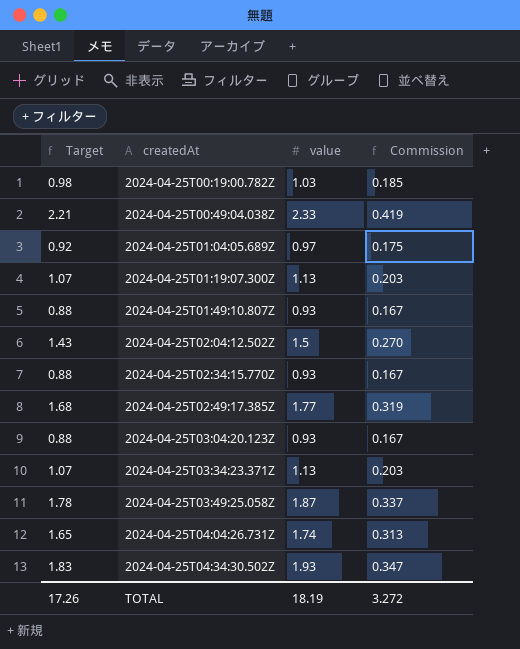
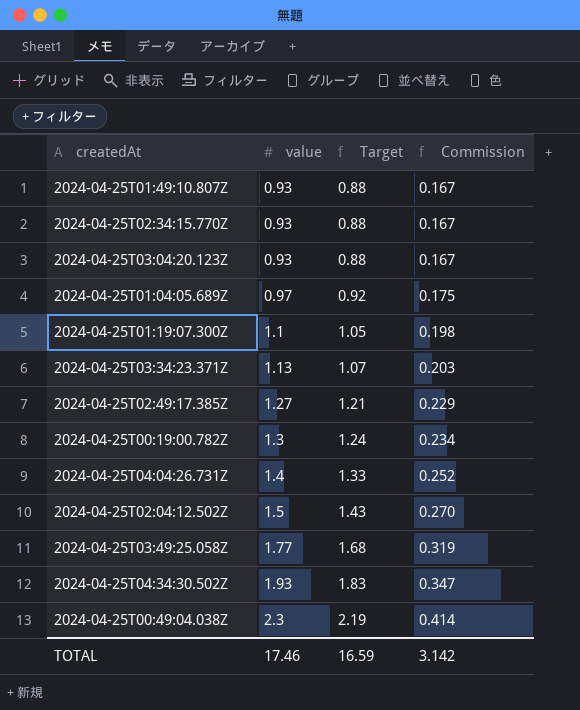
row order: createdAt ascending -> value ascending
column Target | position: 1 -> 3
2024-04-25T01:19:07.300Z | value: 1.13 -> 1.1
2024-04-25T01:19:07.300Z | Target: 1.07 -> 1.05
2024-04-25T01:19:07.300Z | Commission: 0.203 -> 0.198
2024-04-25T02:49:17.385Z | value: 1.77 -> 1.27
2024-04-25T02:49:17.385Z | Target: 1.68 -> 1.21
2024-04-25T02:49:17.385Z | Commission: 0.319 -> 0.229
2024-04-25T00:19:00.782Z | value: 1.03 -> 1.3
2024-04-25T00:19:00.782Z | Target: 0.98 -> 1.24
2024-04-25T00:19:00.782Z | Commission: 0.185 -> 0.234
2024-04-25T04:04:26.731Z | value: 1.74 -> 1.4
2024-04-25T04:04:26.731Z | Target: 1.65 -> 1.33
2024-04-25T04:04:26.731Z | Commission: 0.313 -> 0.252
2024-04-25T03:49:25.058Z | value: 1.87 -> 1.77
2024-04-25T03:49:25.058Z | Target: 1.78 -> 1.68
2024-04-25T03:49:25.058Z | Commission: 0.337 -> 0.319
2024-04-25T00:49:04.038Z | value: 2.33 -> 2.3
2024-04-25T00:49:04.038Z | Target: 2.21 -> 2.19
2024-04-25T00:49:04.038Z | Commission: 0.419 -> 0.414
TOTAL | value: 18.19 -> 17.46
TOTAL | Target: 17.26 -> 16.59
TOTAL | Commission: 3.272 -> 3.142

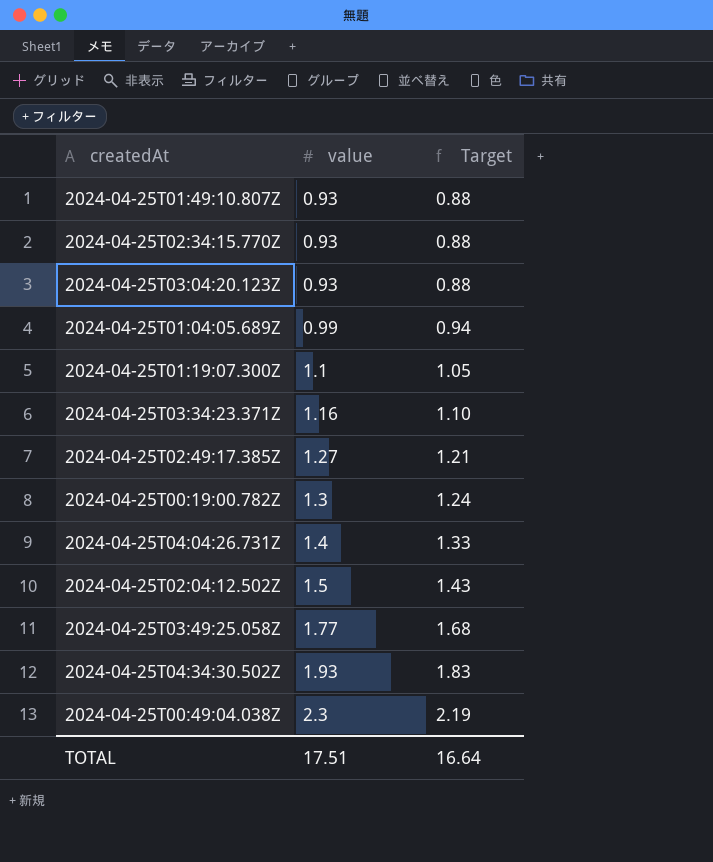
column Commission | formula: [value] * 0.18 -> none
2024-04-25T01:04:05.689Z | value: 0.97 -> 0.99
2024-04-25T01:04:05.689Z | Target: 0.92 -> 0.94
2024-04-25T03:34:23.371Z | value: 1.13 -> 1.16
2024-04-25T03:34:23.371Z | Target: 1.07 -> 1.10
TOTAL | value: 17.46 -> 17.51
TOTAL | Target: 16.59 -> 16.64

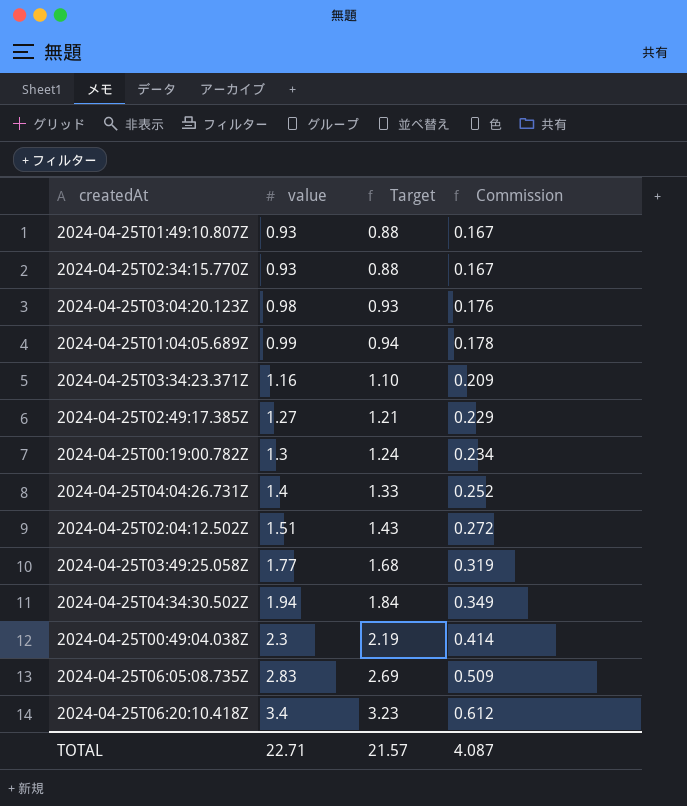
column Commission | formula: none -> [value] * 0.18
row 2024-04-25T01:19:07.300Z: 1.1 | 1.05 -> none
2024-04-25T03:04:20.123Z | value: 0.93 -> 0.98
2024-04-25T03:04:20.123Z | Target: 0.88 -> 0.93
2024-04-25T02:04:12.502Z | value: 1.5 -> 1.51
2024-04-25T04:34:30.502Z | value: 1.93 -> 1.94
2024-04-25T04:34:30.502Z | Target: 1.83 -> 1.84
row 2024-04-25T06:05:08.735Z: none -> 2.83 | 2.69 | 0.509
row 2024-04-25T06:20:10.418Z: none -> 3.4 | 3.23 | 0.612
TOTAL | value: 17.51 -> 22.71
TOTAL | Target: 16.64 -> 21.57

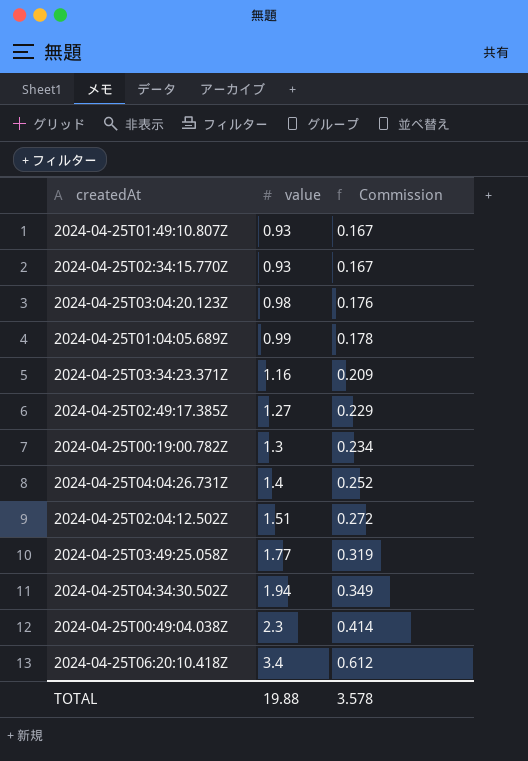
column Target | formula: [value] * 0.95 -> none
row 2024-04-25T06:05:08.735Z: 2.83 | 2.69 | 0.509 -> none
TOTAL | value: 22.71 -> 19.88
TOTAL | Commission: 4.087 -> 3.578

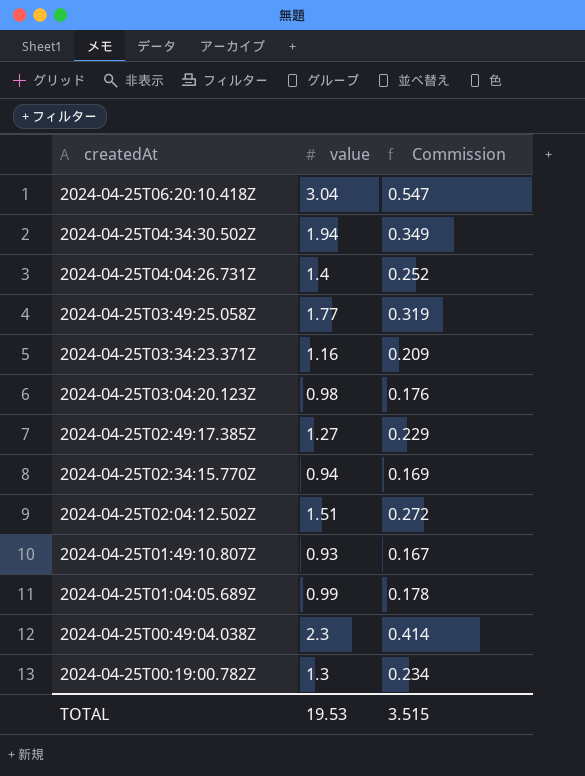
row order: value ascending -> createdAt descending
2024-04-25T06:20:10.418Z | value: 3.4 -> 3.04
2024-04-25T06:20:10.418Z | Commission: 0.612 -> 0.547
2024-04-25T02:34:15.770Z | value: 0.93 -> 0.94
2024-04-25T02:34:15.770Z | Commission: 0.167 -> 0.169
TOTAL | value: 19.88 -> 19.53
TOTAL | Commission: 3.578 -> 3.515

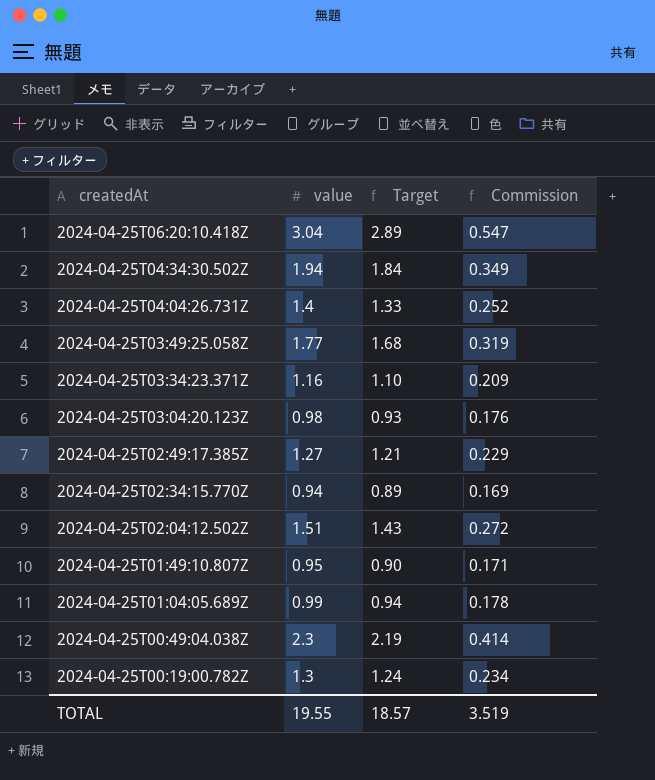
column Target | formula: none -> [value] * 0.95
2024-04-25T01:49:10.807Z | value: 0.93 -> 0.95
2024-04-25T01:49:10.807Z | Commission: 0.167 -> 0.171
TOTAL | value: 19.53 -> 19.55
TOTAL | Commission: 3.515 -> 3.519

